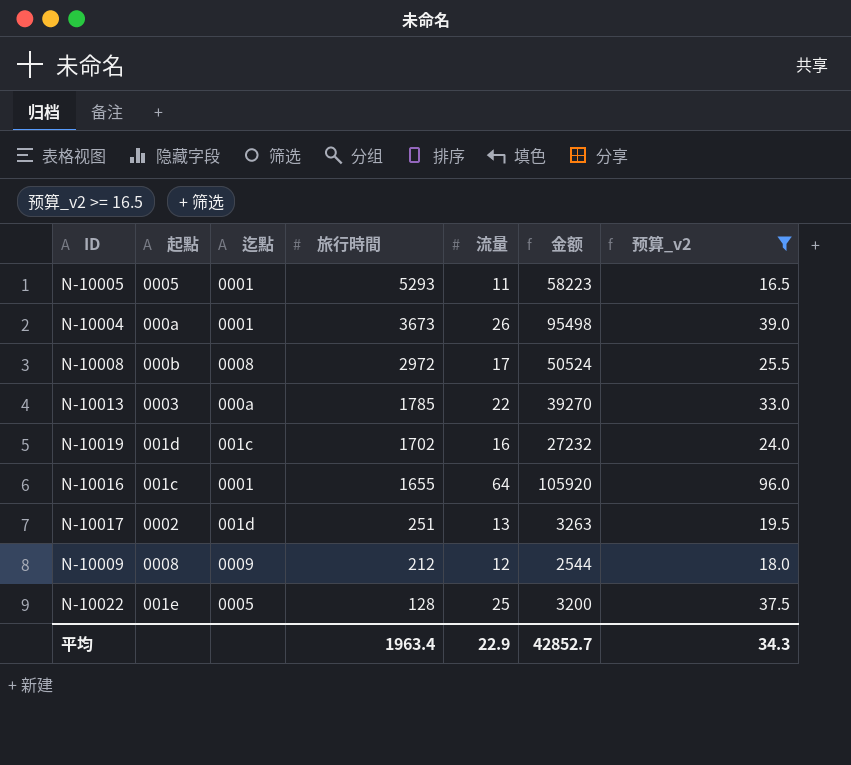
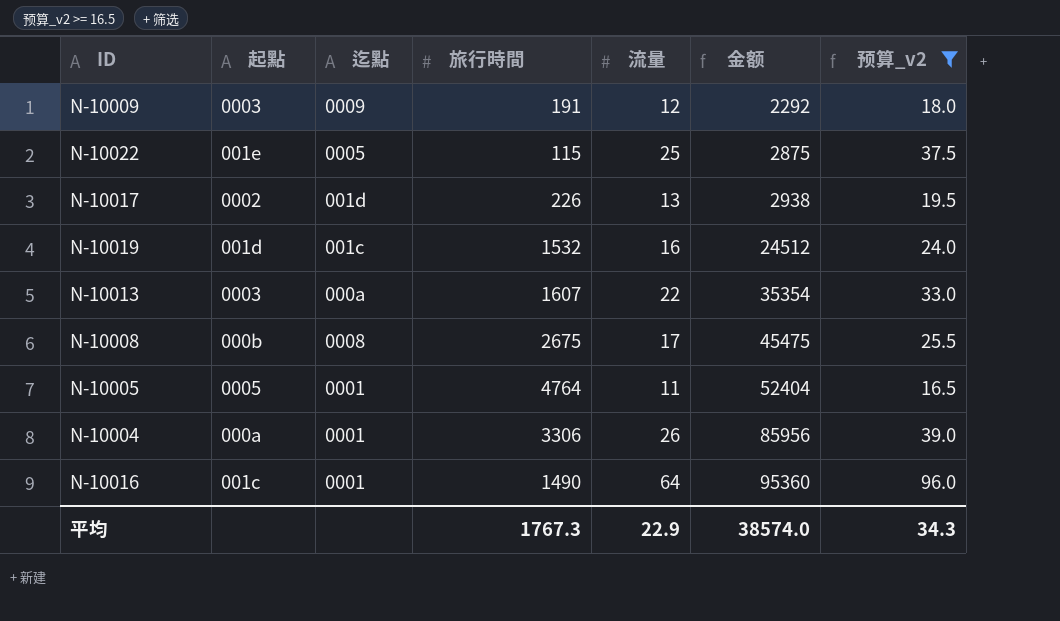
row order: 旅行時間 descending -> 金额 ascending
N-10009 | 起點: 0008 -> 0003
N-10009 | 旅行時間: 212 -> 191
N-10009 | 金额: 2544 -> 2292
N-10022 | 旅行時間: 128 -> 115
N-10022 | 金额: 3200 -> 2875
N-10017 | 旅行時間: 251 -> 226
N-10017 | 金额: 3263 -> 2938
N-10019 | 旅行時間: 1702 -> 1532
N-10019 | 金额: 27232 -> 24512
N-10013 | 旅行時間: 1785 -> 1607
N-10013 | 金额: 39270 -> 35354
N-10008 | 旅行時間: 2972 -> 2675
N-10008 | 金额: 50524 -> 45475
N-10005 | 旅行時間: 5293 -> 4764
N-10005 | 金额: 58223 -> 52404
N-10004 | 旅行時間: 3673 -> 3306
N-10004 | 金额: 95498 -> 85956
N-10016 | 旅行時間: 1655 -> 1490
N-10016 | 金额: 105920 -> 95360
平均 | 旅行時間: 1963.4 -> 1767.3
平均 | 金额: 42852.7 -> 38574.0

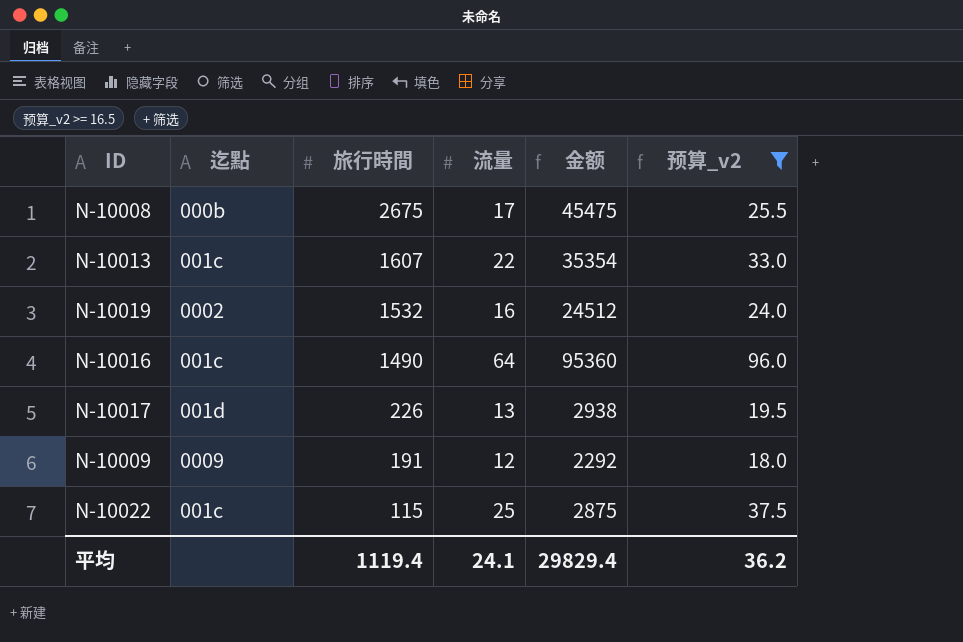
row order: 金额 ascending -> 旅行時間 descending
column 起點 | position: 2 -> none
row N-10005: 0005 | 0001 | 4764 | 11 | 52404 | 16.5 -> none
row N-10004: 000a | 0001 | 3306 | 26 | 85956 | 39.0 -> none
N-10008 | 迄點: 0008 -> 000b
N-10013 | 迄點: 000a -> 001c
N-10019 | 迄點: 001c -> 0002
N-10016 | 迄點: 0001 -> 001c
N-10022 | 迄點: 0005 -> 001c
平均 | 旅行時間: 1767.3 -> 1119.4
平均 | 流量: 22.9 -> 24.1
平均 | 金额: 38574.0 -> 29829.4
平均 | 预算_v2: 34.3 -> 36.2

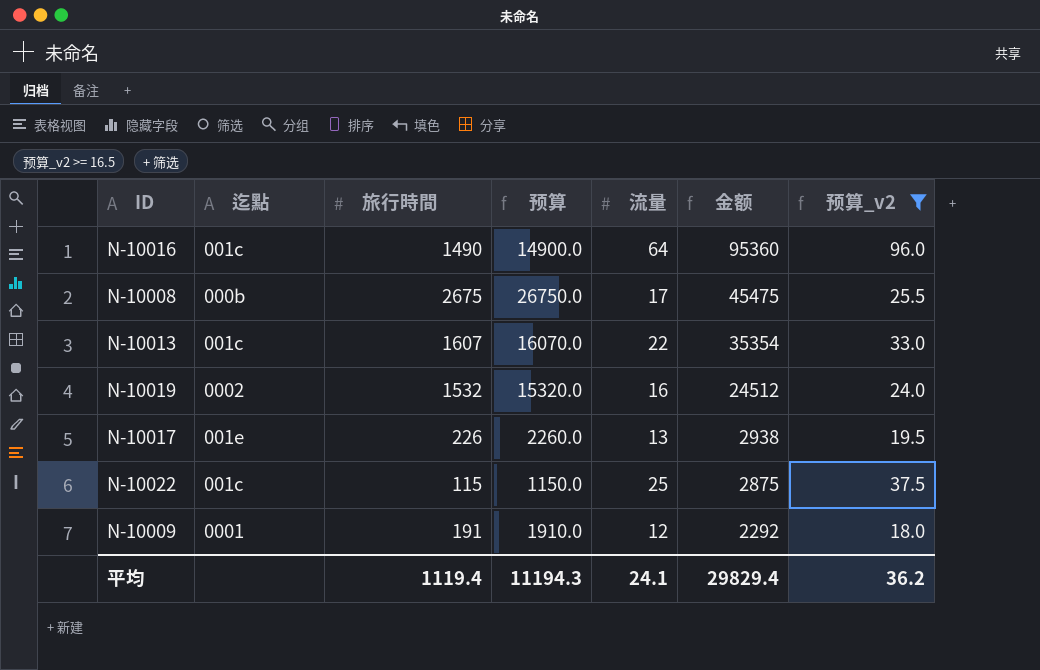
row order: 旅行時間 descending -> 金额 descending
column 预算 | formula: none -> [旅行時間] * 10
N-10017 | 迄點: 001d -> 001e
N-10009 | 迄點: 0009 -> 0001

